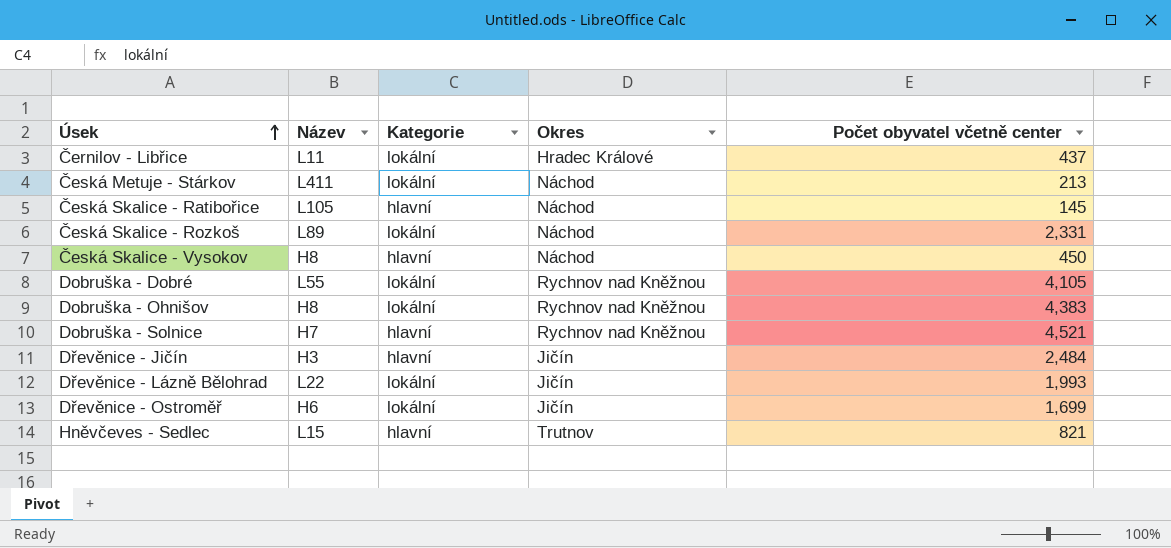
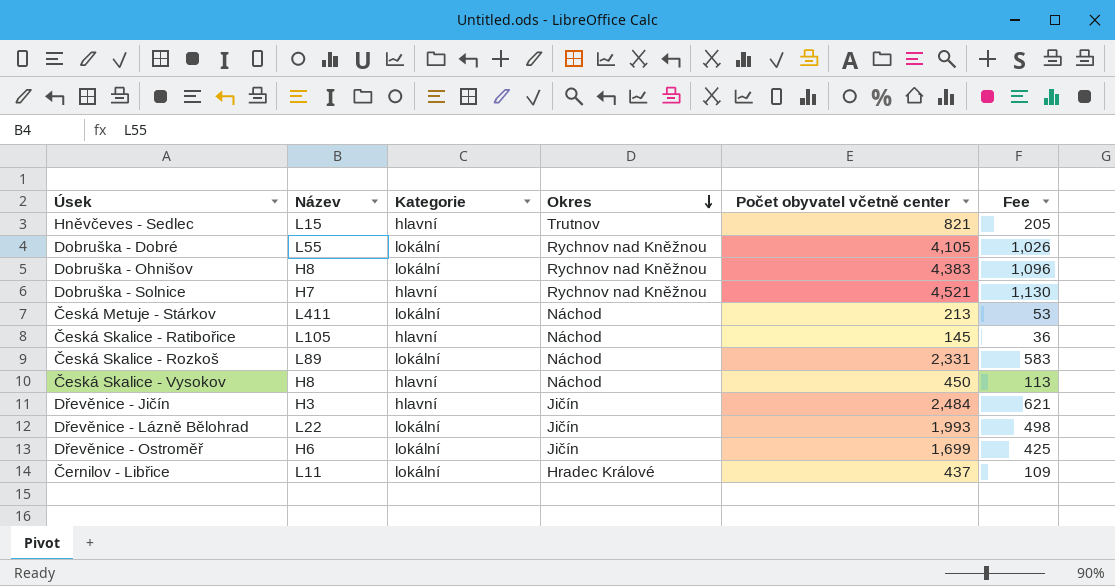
row order: Úsek ascending -> Okres descending
column Fee | formula: none -> [Počet obyvatel včetně center] * 0.25

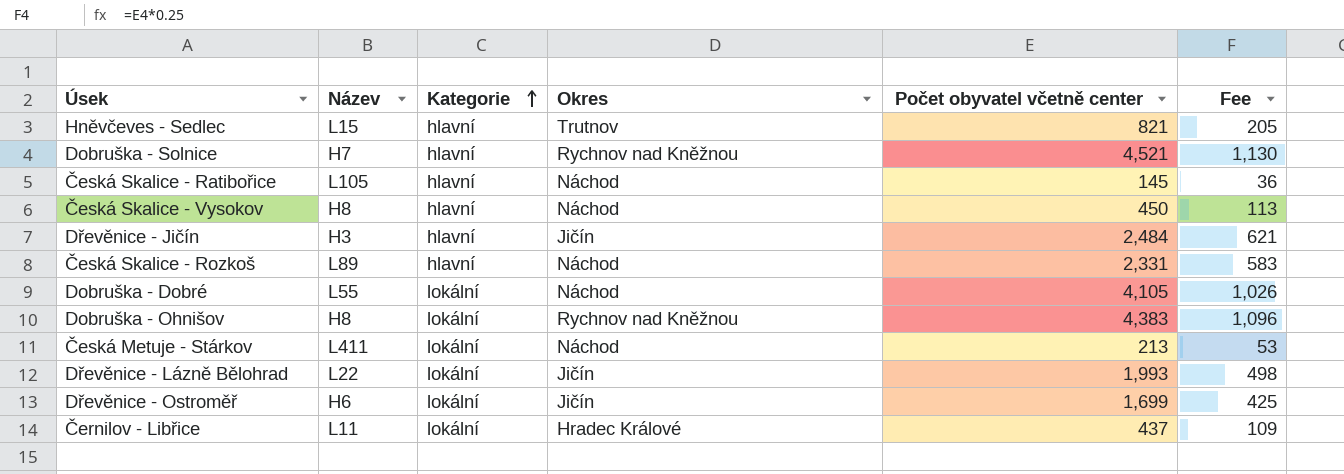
row order: Okres descending -> Kategorie ascending
Česká Skalice - Rozkoš | Kategorie: lokální -> hlavní
Dobruška - Dobré | Okres: Rychnov nad Kněžnou -> Náchod

